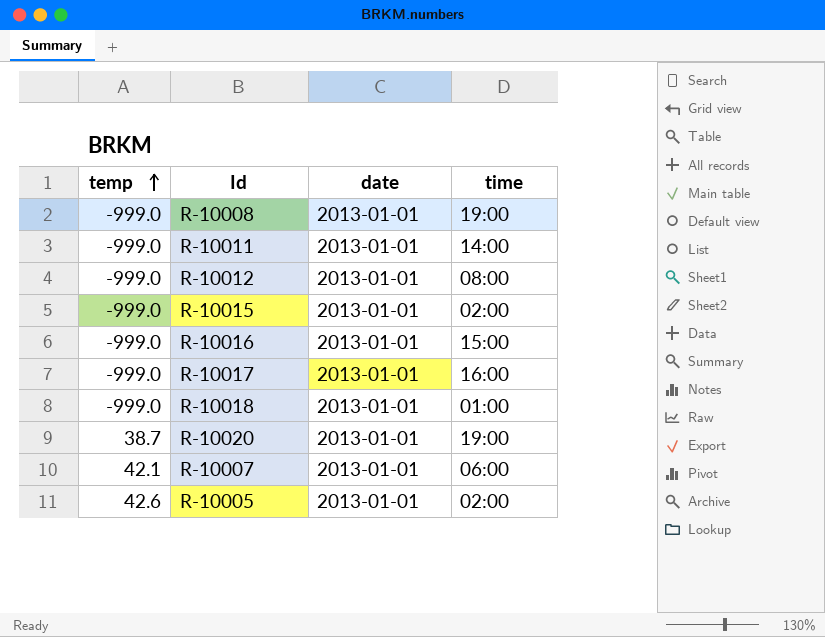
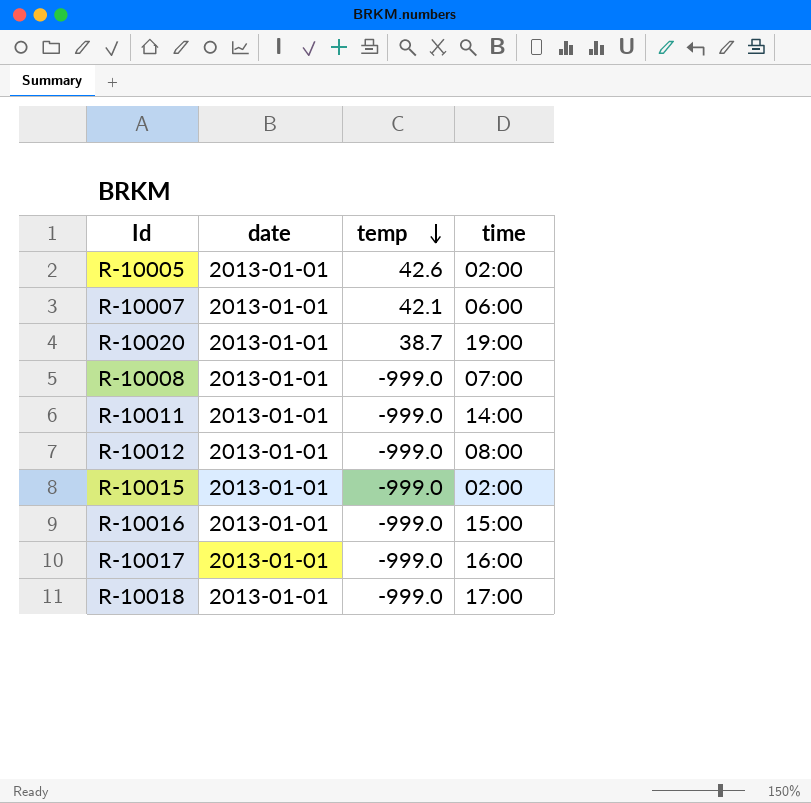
row order: temp ascending -> temp descending
column temp | position: 1 -> 3
R-10008 | time: 19:00 -> 07:00
R-10018 | time: 01:00 -> 17:00

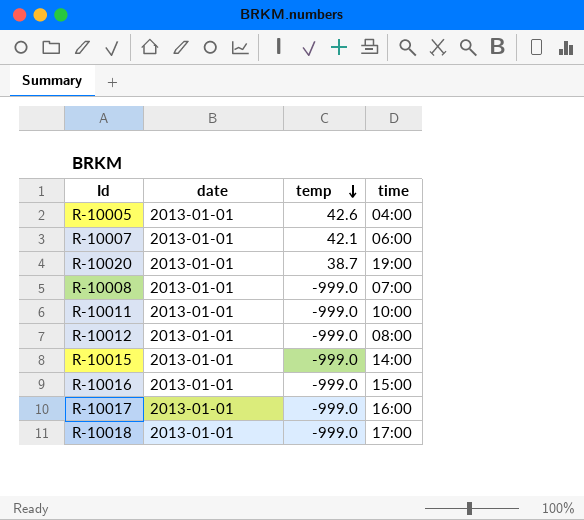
R-10005 | time: 02:00 -> 04:00
R-10011 | time: 14:00 -> 10:00
R-10015 | time: 02:00 -> 14:00

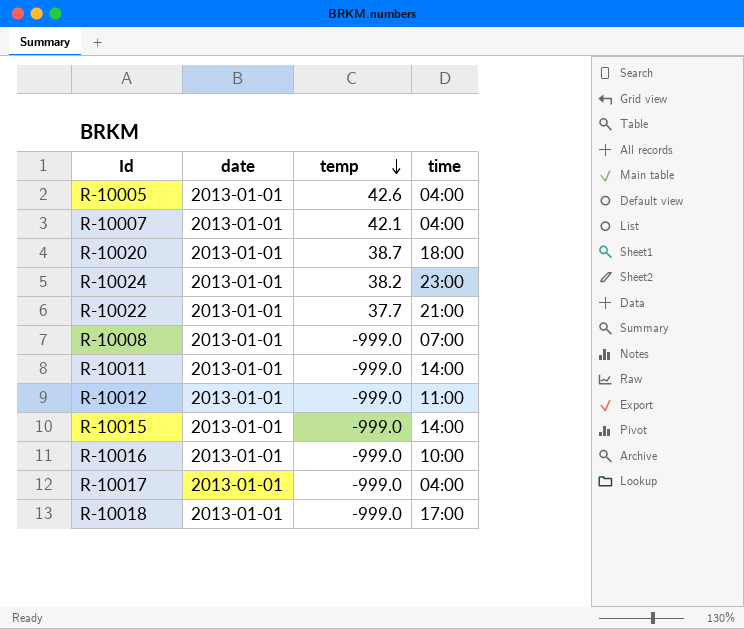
R-10007 | time: 06:00 -> 04:00
R-10020 | time: 19:00 -> 18:00
row R-10024: none -> 2013-01-01 | 38.2 | 23:00
row R-10022: none -> 2013-01-01 | 37.7 | 21:00
R-10011 | time: 10:00 -> 14:00
R-10012 | time: 08:00 -> 11:00
R-10016 | time: 15:00 -> 10:00
R-10017 | time: 16:00 -> 04:00

